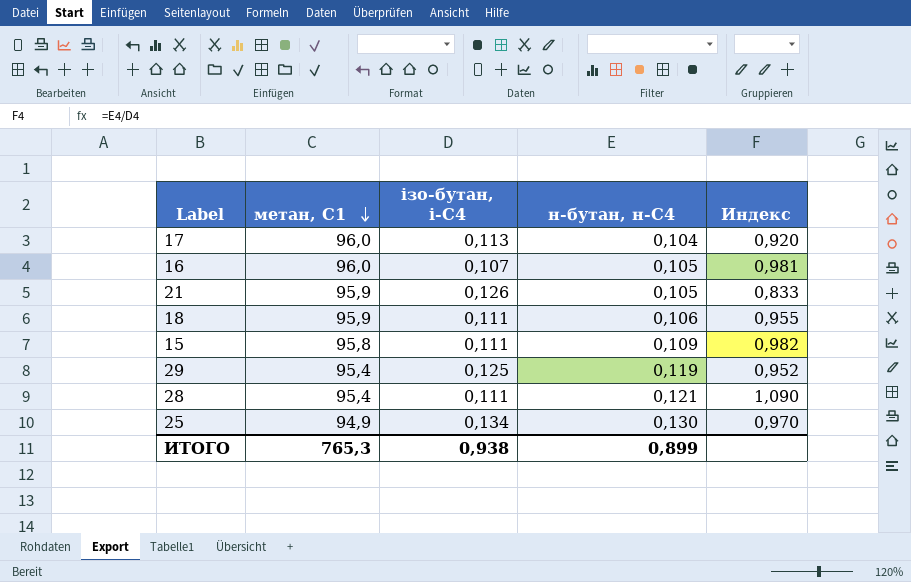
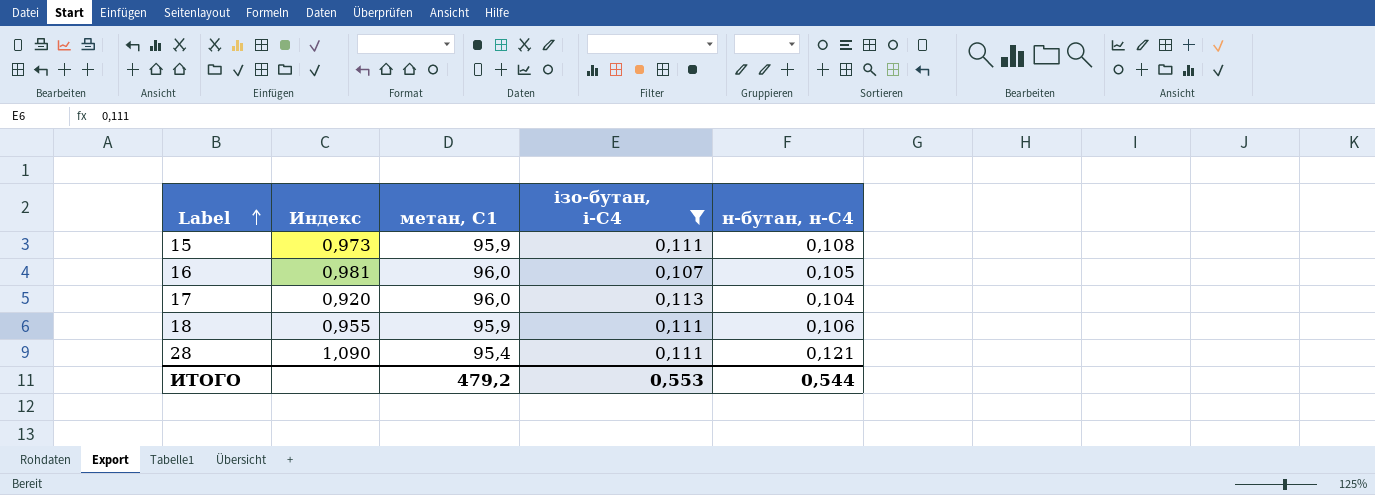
filter: none -> ізо-бутан, і-С4 <= 0,113
row order: метан, С1 descending -> Label ascending
column Индекс | position: 5 -> 2
15 | Индекс: 0,982 -> 0,973
15 | метан, С1: 95,8 -> 95,9
15 | н-бутан, н-С4: 0,109 -> 0,108
ИТОГО | метан, С1: 765,3 -> 479,2
ИТОГО | ізо-бутан, і-С4: 0,938 -> 0,553
ИТОГО | н-бутан, н-С4: 0,899 -> 0,544

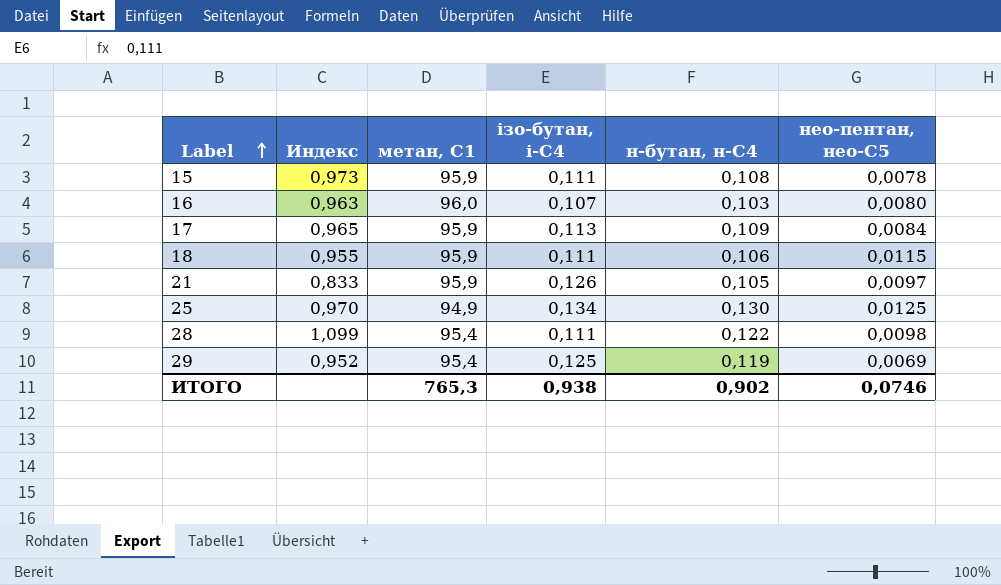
filter: ізо-бутан, і-С4 <= 0,113 -> none
column нео-пентан, нео-С5 | position: none -> 6
16 | Индекс: 0,981 -> 0,963
16 | н-бутан, н-С4: 0,105 -> 0,103
17 | Индекс: 0,920 -> 0,965
17 | метан, С1: 96,0 -> 95,9
17 | н-бутан, н-С4: 0,104 -> 0,109
28 | Индекс: 1,090 -> 1,099
28 | н-бутан, н-С4: 0,121 -> 0,122
ИТОГО | метан, С1: 479,2 -> 765,3
ИТОГО | ізо-бутан, і-С4: 0,553 -> 0,938
ИТОГО | н-бутан, н-С4: 0,544 -> 0,902

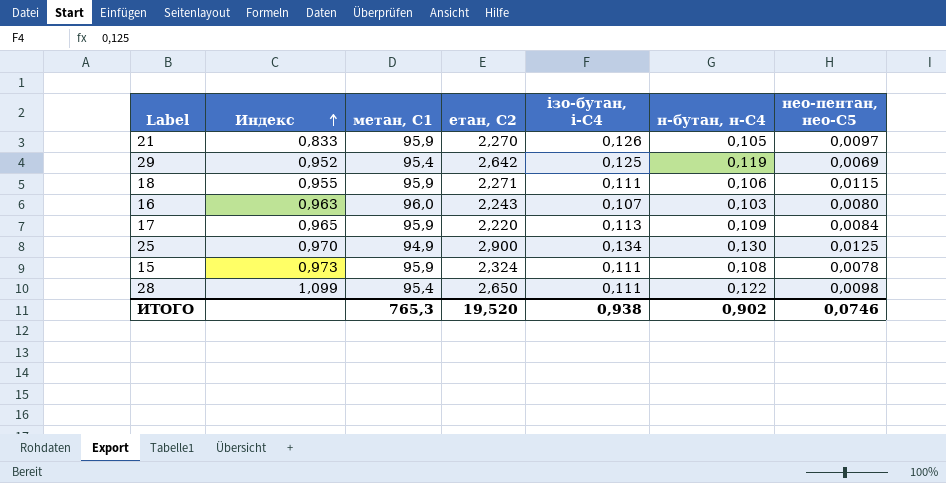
row order: Label ascending -> Индекс ascending
column етан, С2 | position: none -> 4

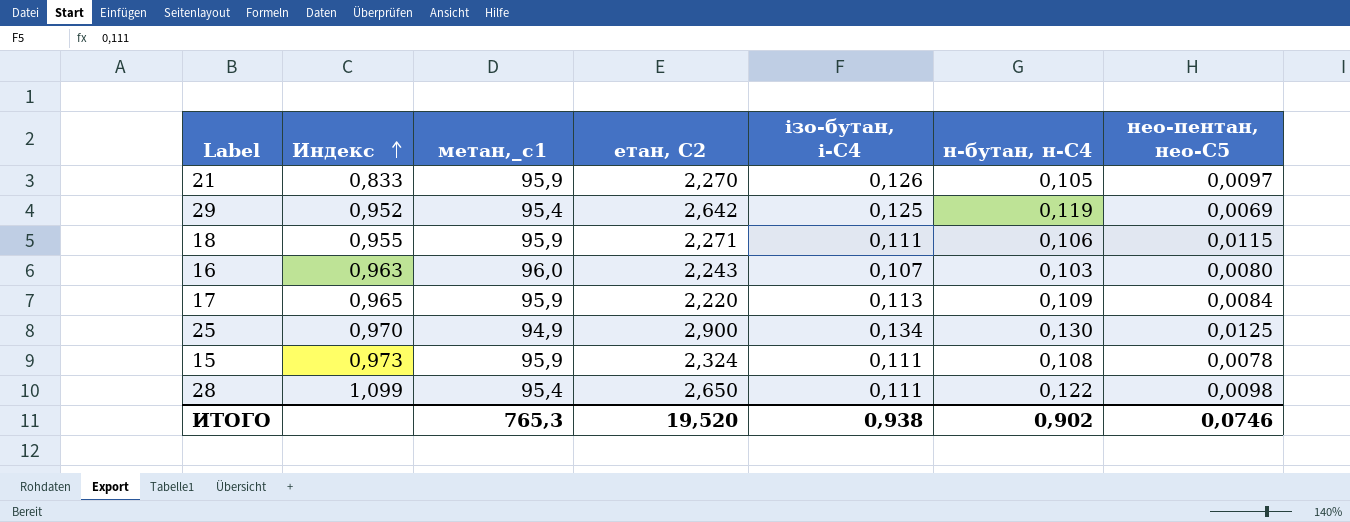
column name: метан, С1 -> метан,_с1

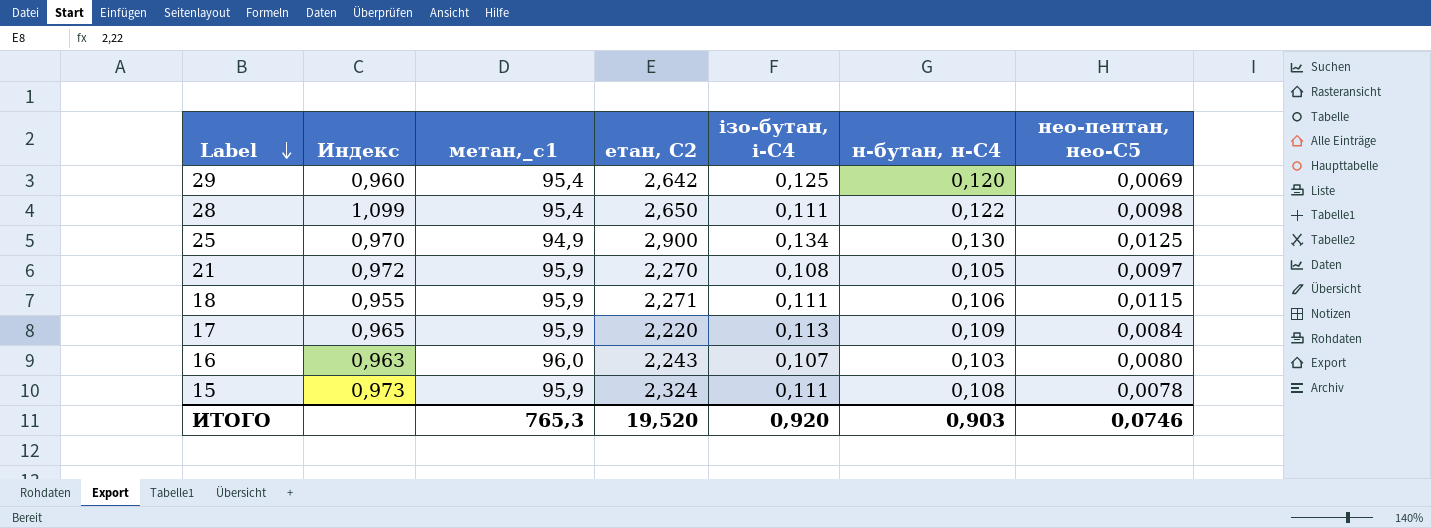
row order: Индекс ascending -> Label descending
29 | Индекс: 0,952 -> 0,960
29 | н-бутан, н-С4: 0,119 -> 0,120
21 | Индекс: 0,833 -> 0,972
21 | ізо-бутан, і-С4: 0,126 -> 0,108
ИТОГО | ізо-бутан, і-С4: 0,938 -> 0,920
ИТОГО | н-бутан, н-С4: 0,902 -> 0,903

